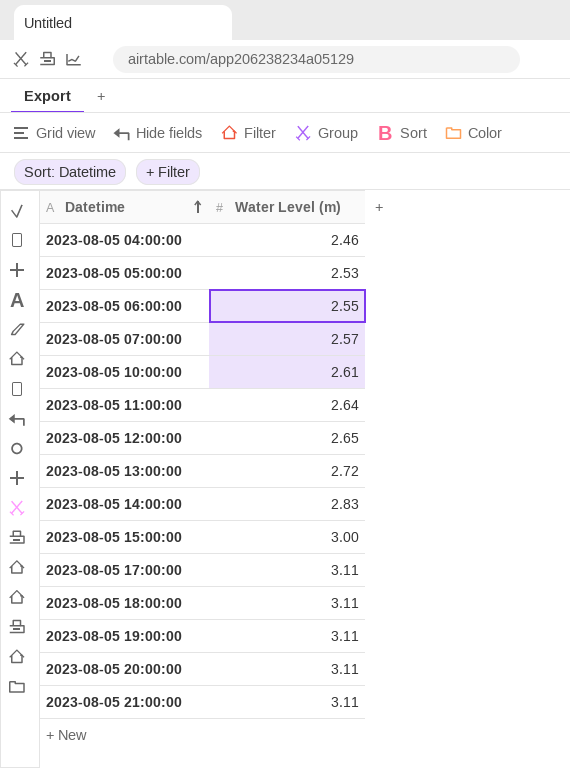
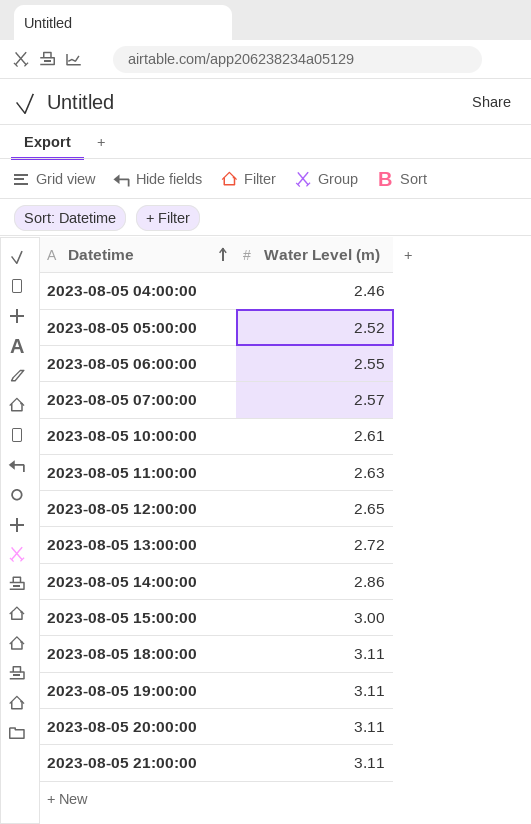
row 2023-08-05 17:00:00: 3.11 -> none
2023-08-05 05:00:00 | Water Level (m): 2.53 -> 2.52
2023-08-05 11:00:00 | Water Level (m): 2.64 -> 2.63
2023-08-05 14:00:00 | Water Level (m): 2.83 -> 2.86

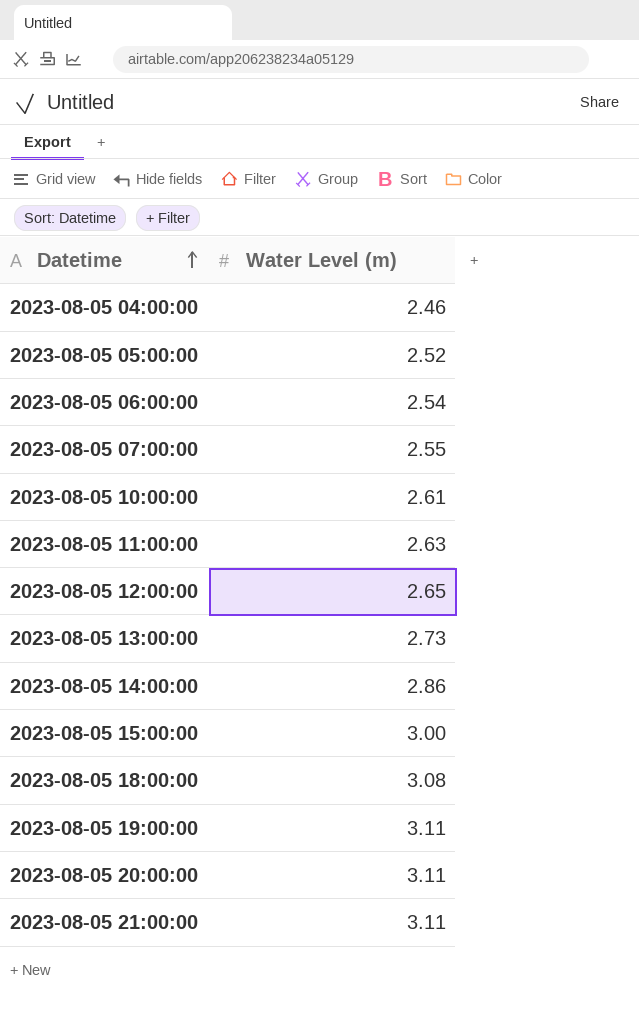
2023-08-05 06:00:00 | Water Level (m): 2.55 -> 2.54
2023-08-05 07:00:00 | Water Level (m): 2.57 -> 2.55
2023-08-05 13:00:00 | Water Level (m): 2.72 -> 2.73
2023-08-05 18:00:00 | Water Level (m): 3.11 -> 3.08

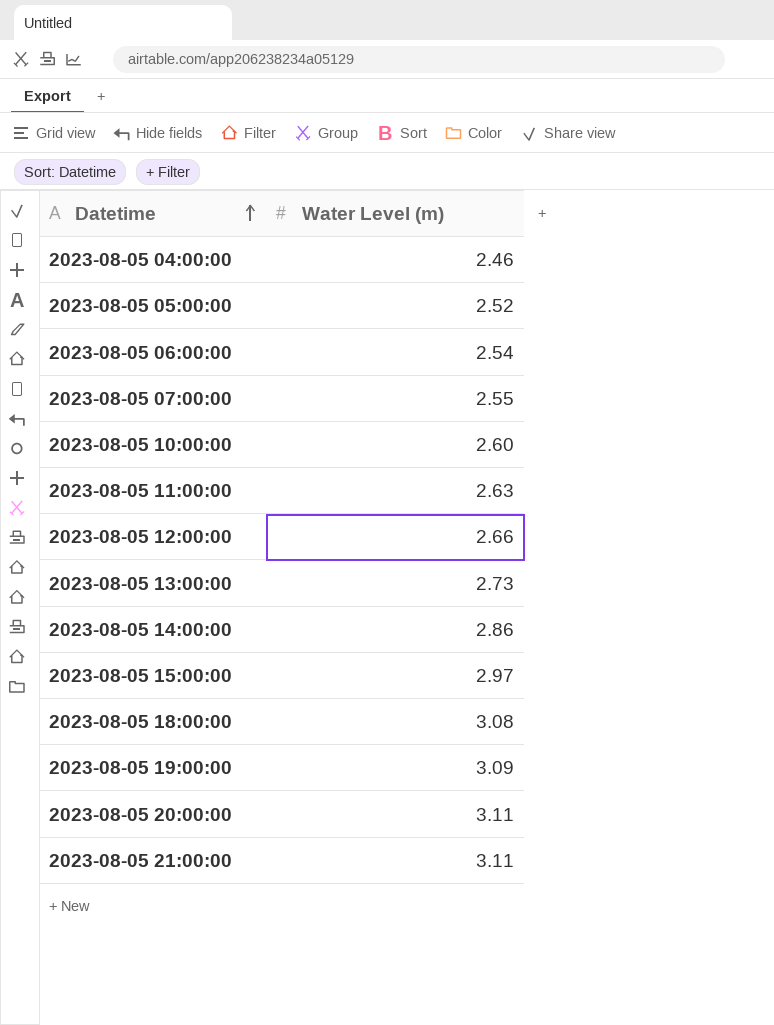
2023-08-05 10:00:00 | Water Level (m): 2.61 -> 2.60
2023-08-05 12:00:00 | Water Level (m): 2.65 -> 2.66
2023-08-05 15:00:00 | Water Level (m): 3.00 -> 2.97
2023-08-05 19:00:00 | Water Level (m): 3.11 -> 3.09

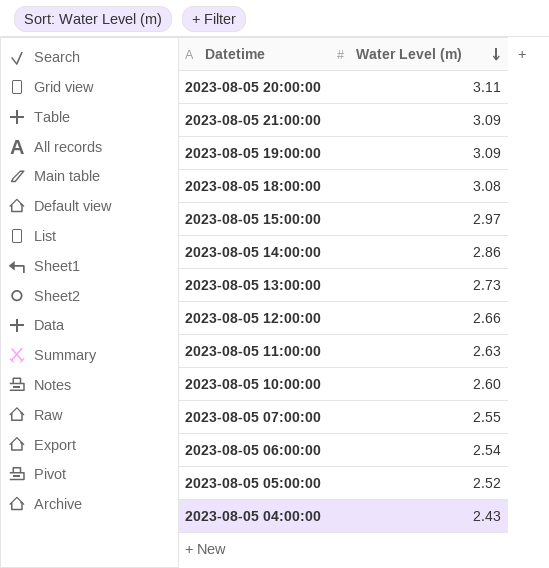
row order: Datetime ascending -> Water Level (m) descending
2023-08-05 21:00:00 | Water Level (m): 3.11 -> 3.09
2023-08-05 04:00:00 | Water Level (m): 2.46 -> 2.43

